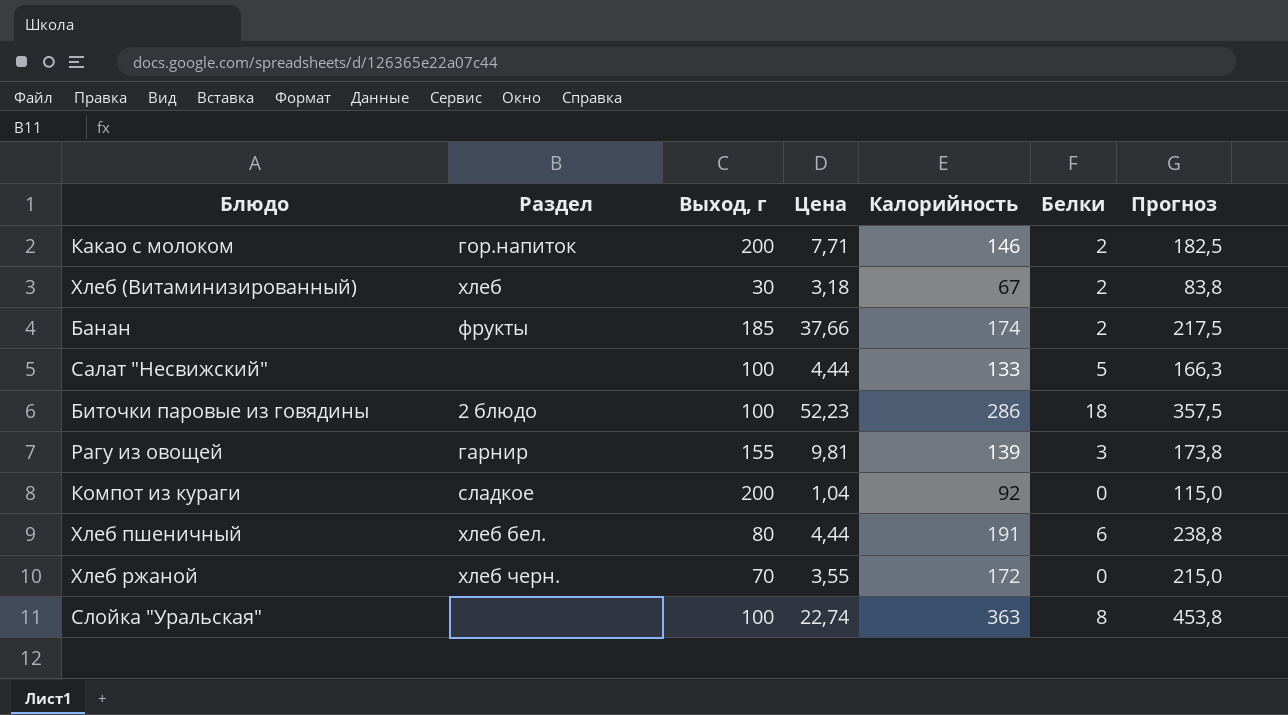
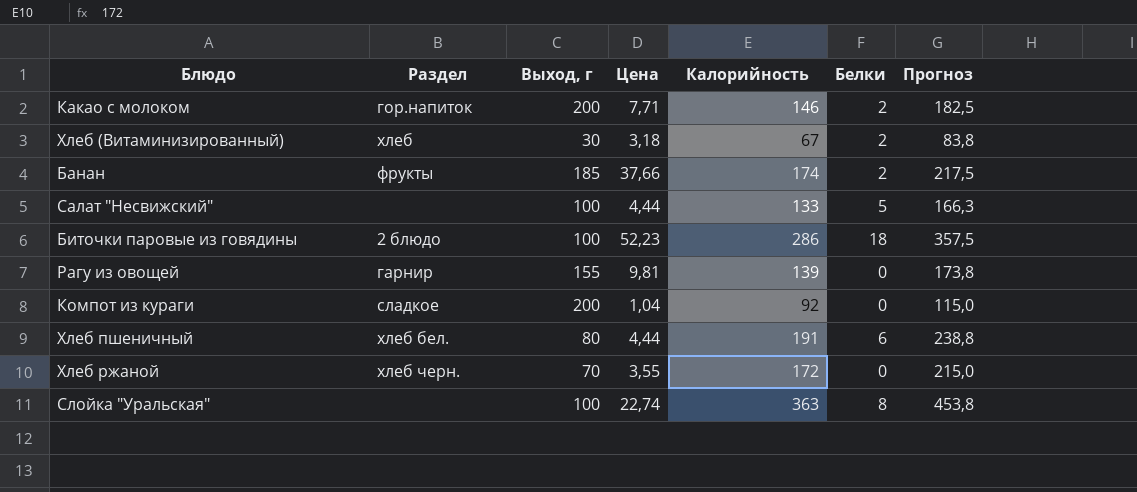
Рагу из овощей | Белки: 3 -> 0

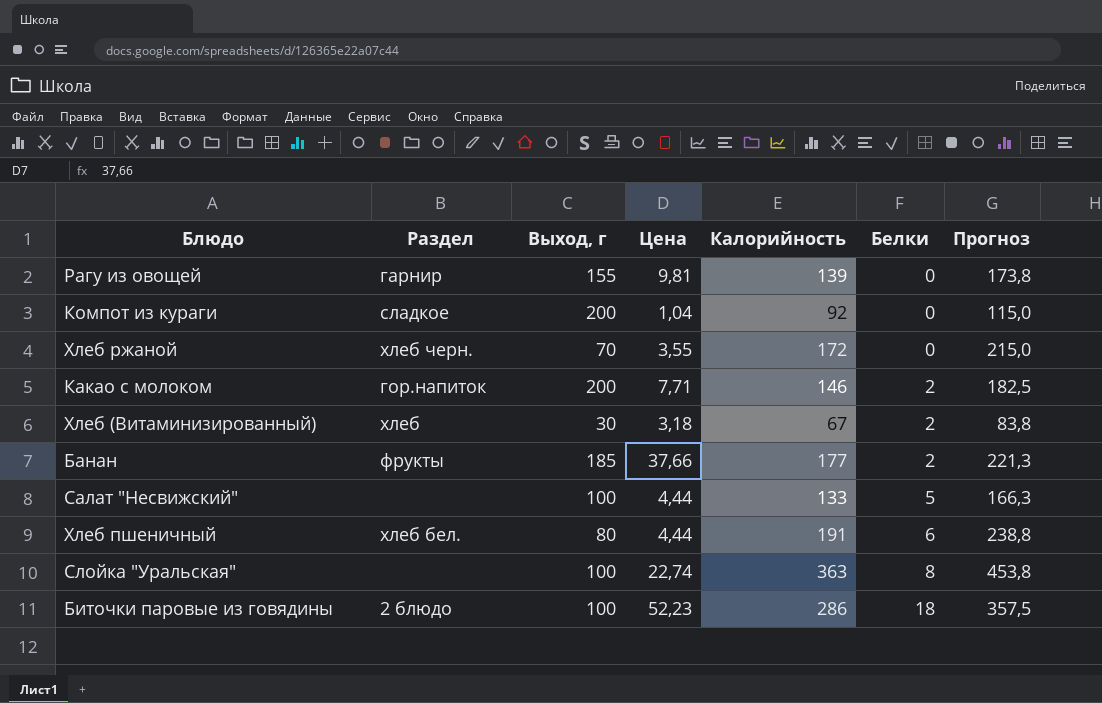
row order: none -> Белки ascending
Банан | Калорийность: 174 -> 177
Банан | Прогноз: 217,5 -> 221,3

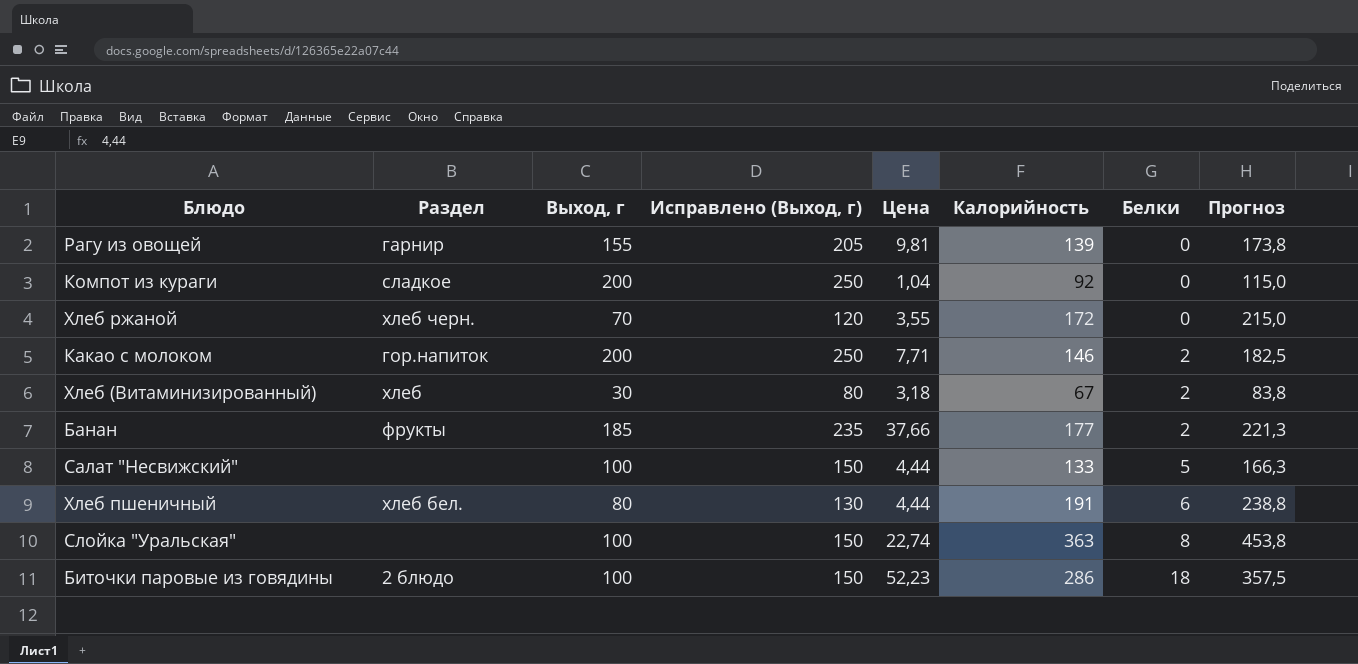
column Исправлено (Выход, г) | formula: none -> [Выход, г] + 50

